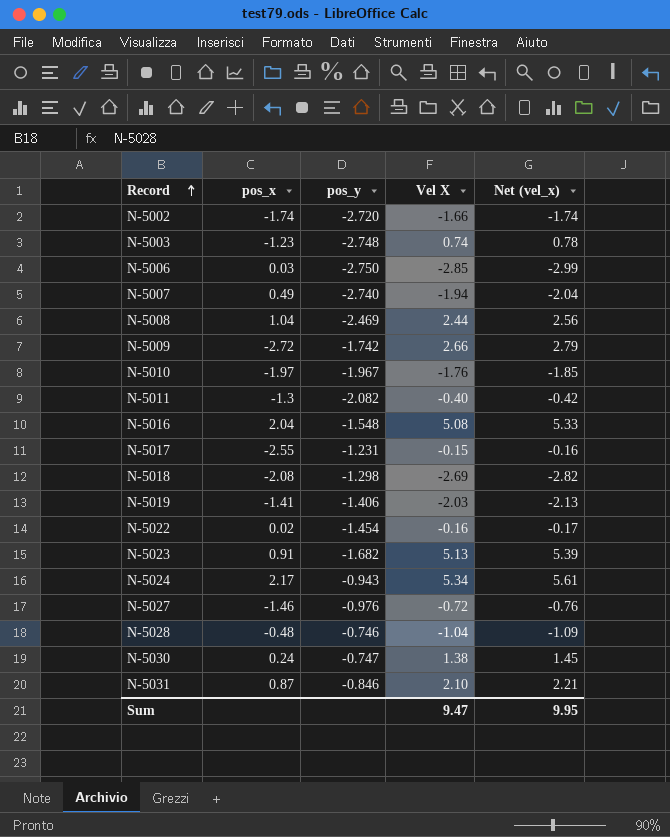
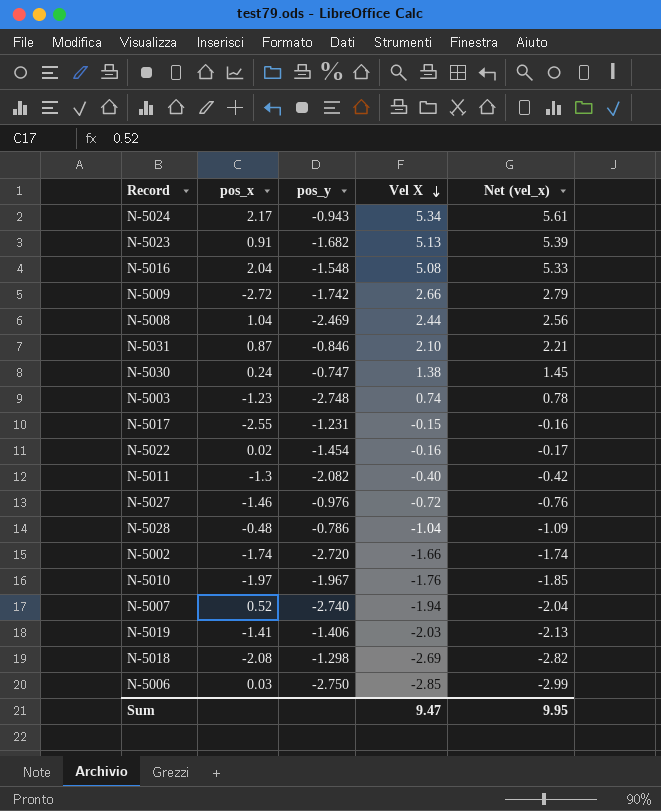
row order: Record ascending -> Vel X descending
N-5028 | pos_y: -0.746 -> -0.786
N-5007 | pos_x: 0.49 -> 0.52

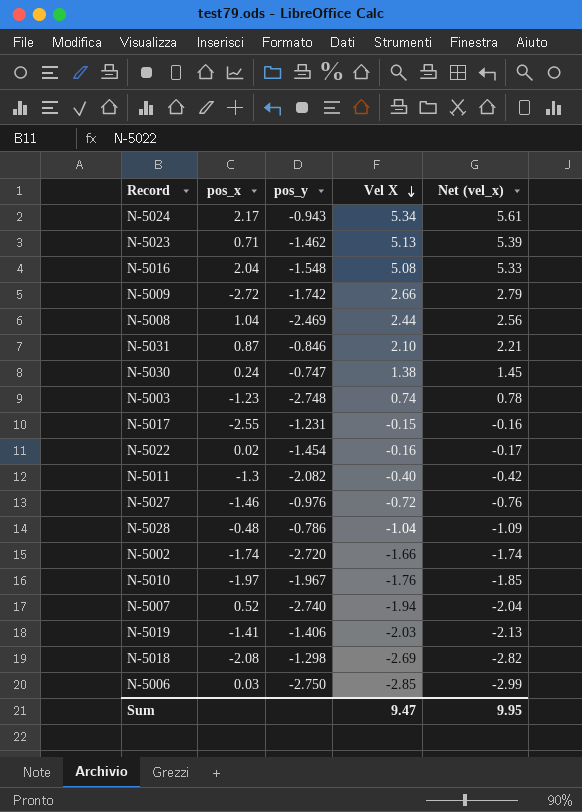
N-5023 | pos_x: 0.91 -> 0.71
N-5023 | pos_y: -1.682 -> -1.462

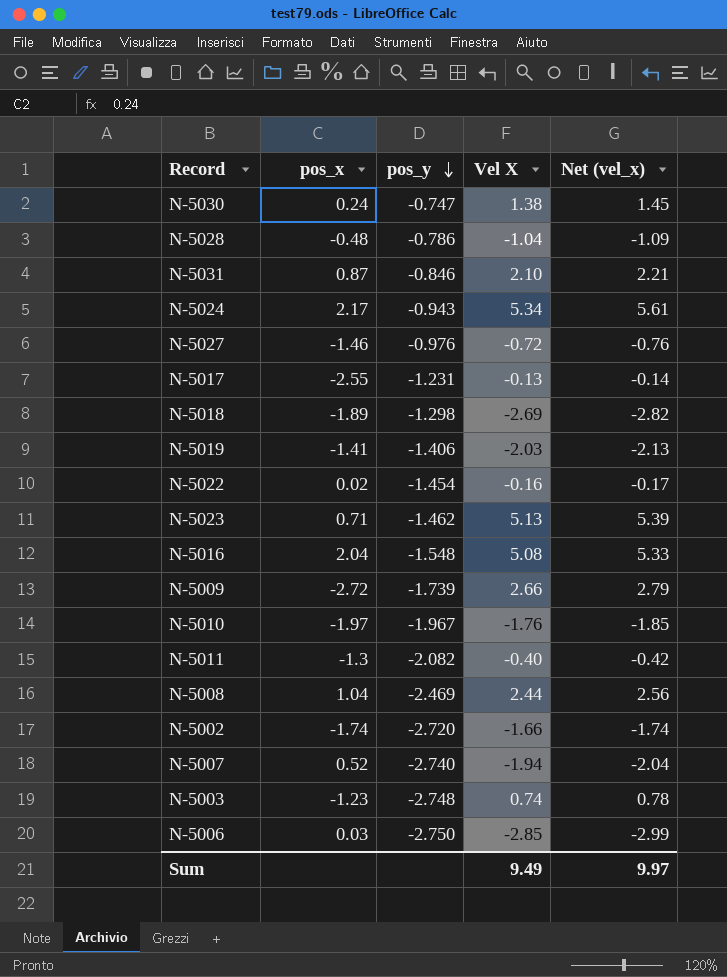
row order: Vel X descending -> pos_y descending
N-5017 | Vel X: -0.15 -> -0.13
N-5017 | Net (vel_x): -0.16 -> -0.14
N-5018 | pos_x: -2.08 -> -1.89
N-5009 | pos_y: -1.742 -> -1.739
Sum | Vel X: 9.47 -> 9.49
Sum | Net (vel_x): 9.95 -> 9.97

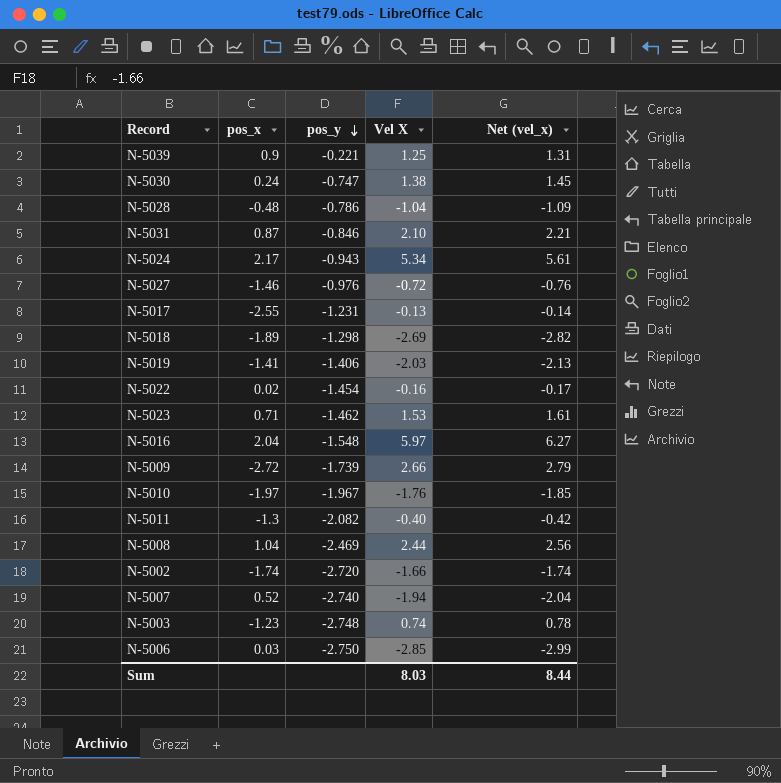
row N-5039: none -> 0.9 | -0.221 | 1.25 | 1.31
N-5023 | Vel X: 5.13 -> 1.53
N-5023 | Net (vel_x): 5.39 -> 1.61
N-5016 | Vel X: 5.08 -> 5.97
N-5016 | Net (vel_x): 5.33 -> 6.27
Sum | Vel X: 9.49 -> 8.03
Sum | Net (vel_x): 9.97 -> 8.44

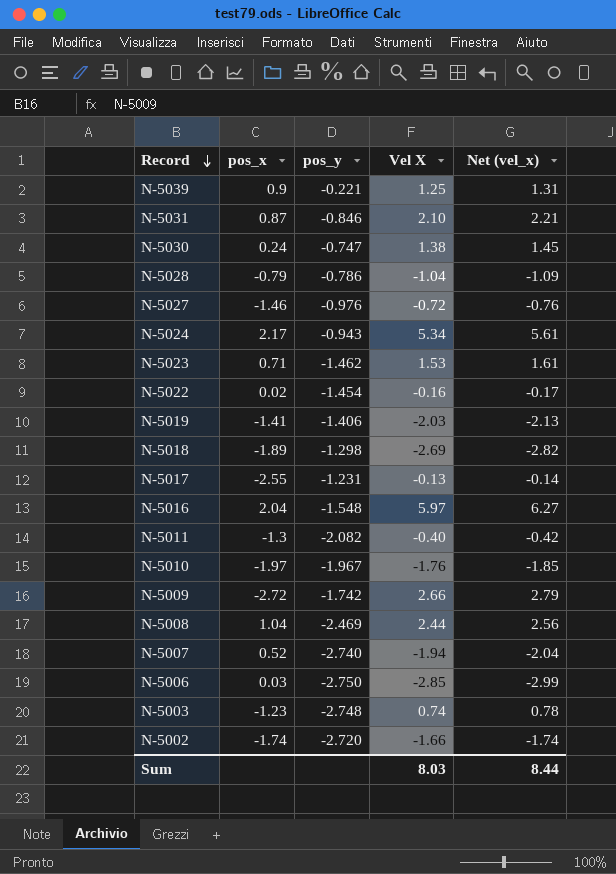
row order: pos_y descending -> Record descending
N-5028 | pos_x: -0.48 -> -0.79
N-5009 | pos_y: -1.739 -> -1.742

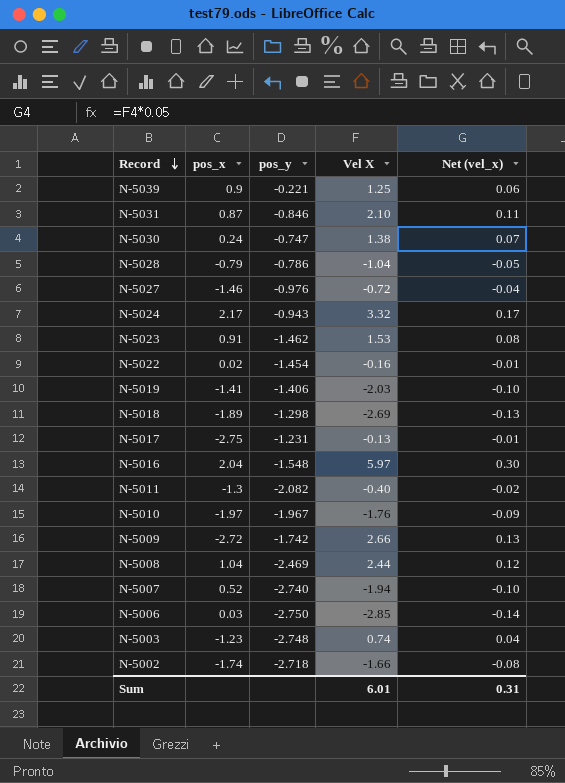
column Net (vel_x) | formula: [Vel X] * 1.05 -> [Vel X] * 0.05
N-5024 | Vel X: 5.34 -> 3.32
N-5023 | pos_x: 0.71 -> 0.91
N-5017 | pos_x: -2.55 -> -2.75
N-5002 | pos_y: -2.720 -> -2.718
Sum | Vel X: 8.03 -> 6.01
Sum | Net (vel_x): 8.44 -> 0.31

